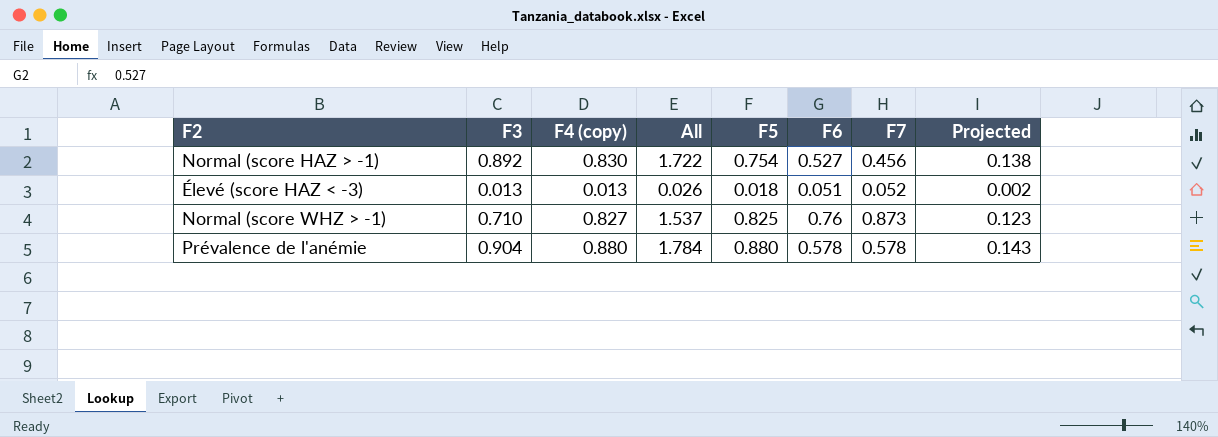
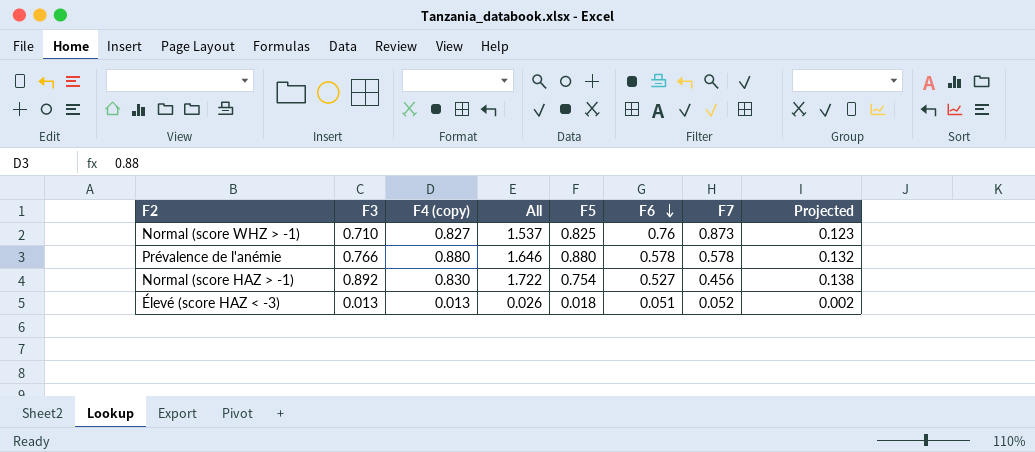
row order: none -> F6 descending
Prévalence de l'anémie | F3: 0.904 -> 0.766
Prévalence de l'anémie | All: 1.784 -> 1.646
Prévalence de l'anémie | Projected: 0.143 -> 0.132

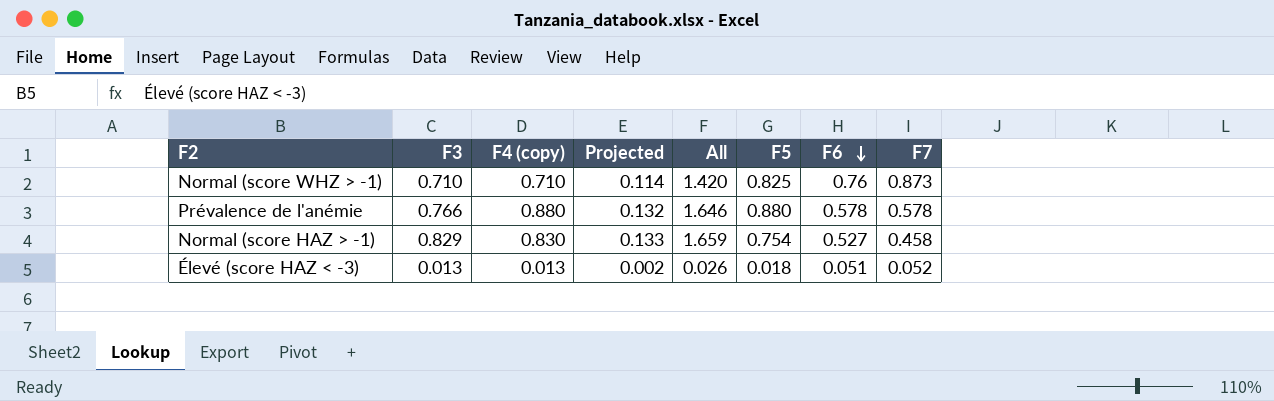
column Projected | position: 8 -> 4
Normal (score WHZ > -1) | F4 (copy): 0.827 -> 0.710
Normal (score WHZ > -1) | Projected: 0.123 -> 0.114
Normal (score WHZ > -1) | All: 1.537 -> 1.420
Normal (score HAZ > -1) | F3: 0.892 -> 0.829
Normal (score HAZ > -1) | Projected: 0.138 -> 0.133
Normal (score HAZ > -1) | All: 1.722 -> 1.659
Normal (score HAZ > -1) | F7: 0.456 -> 0.458

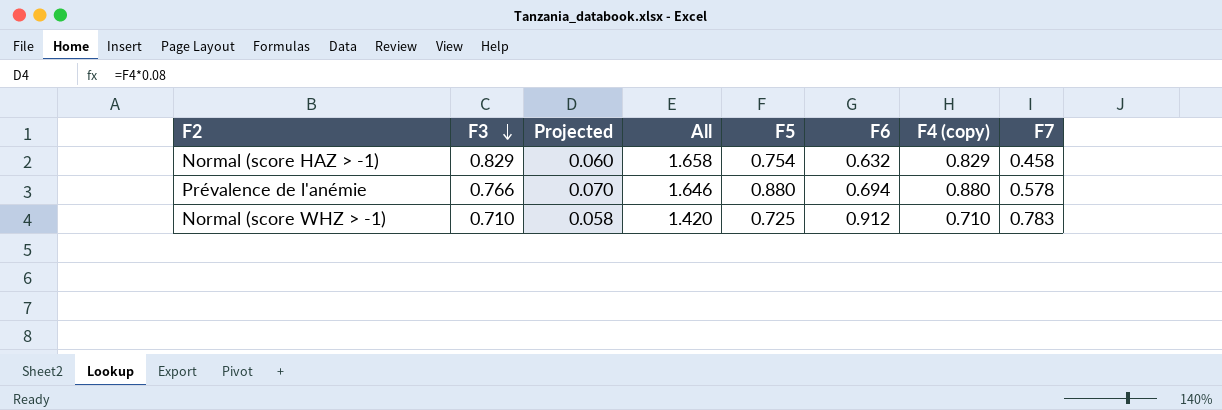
row order: F6 descending -> F3 descending
column Projected | formula: [All] * 0.08 -> [F5] * 0.08
column F4 (copy) | position: 3 -> 7
row Élevé (score HAZ < -3): 0.013 | 0.013 | 0.002 | 0.026 | 0.018 | 0.051 | 0.052 -> none
Normal (score HAZ > -1) | All: 1.659 -> 1.658
Normal (score HAZ > -1) | F6: 0.527 -> 0.632
Normal (score HAZ > -1) | F4 (copy): 0.830 -> 0.829
Prévalence de l'anémie | F6: 0.578 -> 0.694
Normal (score WHZ > -1) | F5: 0.825 -> 0.725
Normal (score WHZ > -1) | F6: 0.76 -> 0.912
Normal (score WHZ > -1) | F7: 0.873 -> 0.783

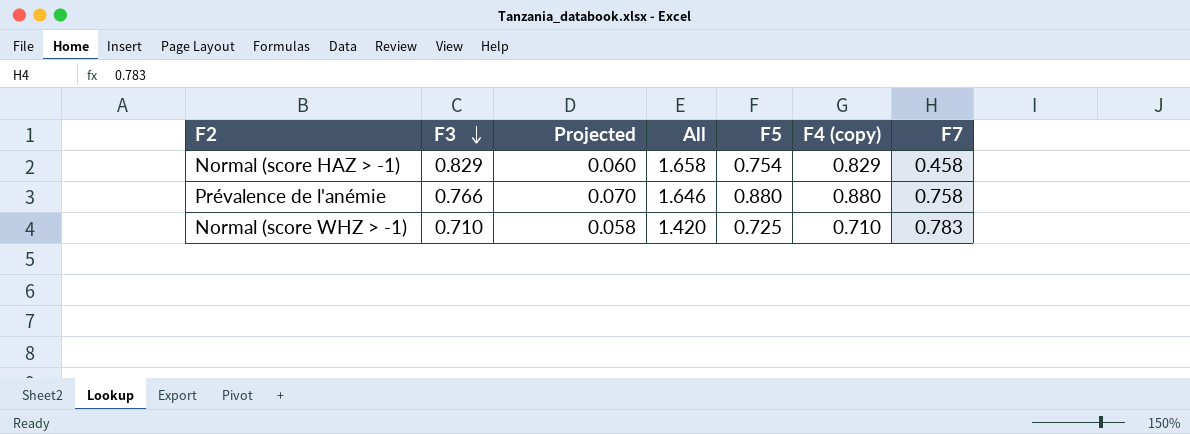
column F6 | position: 6 -> none
Prévalence de l'anémie | F7: 0.578 -> 0.758

